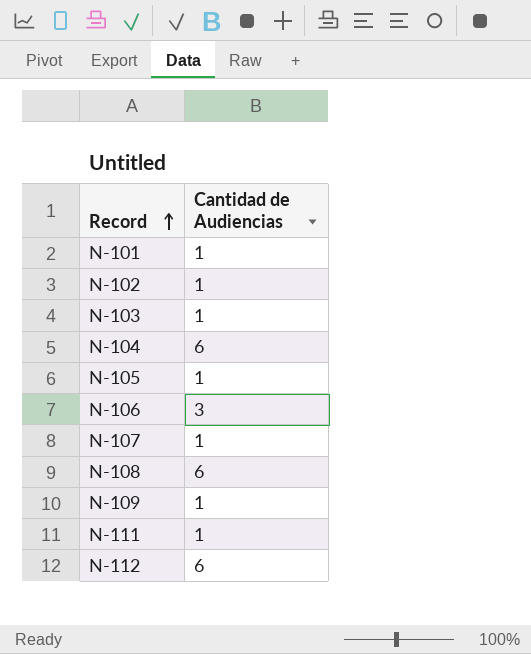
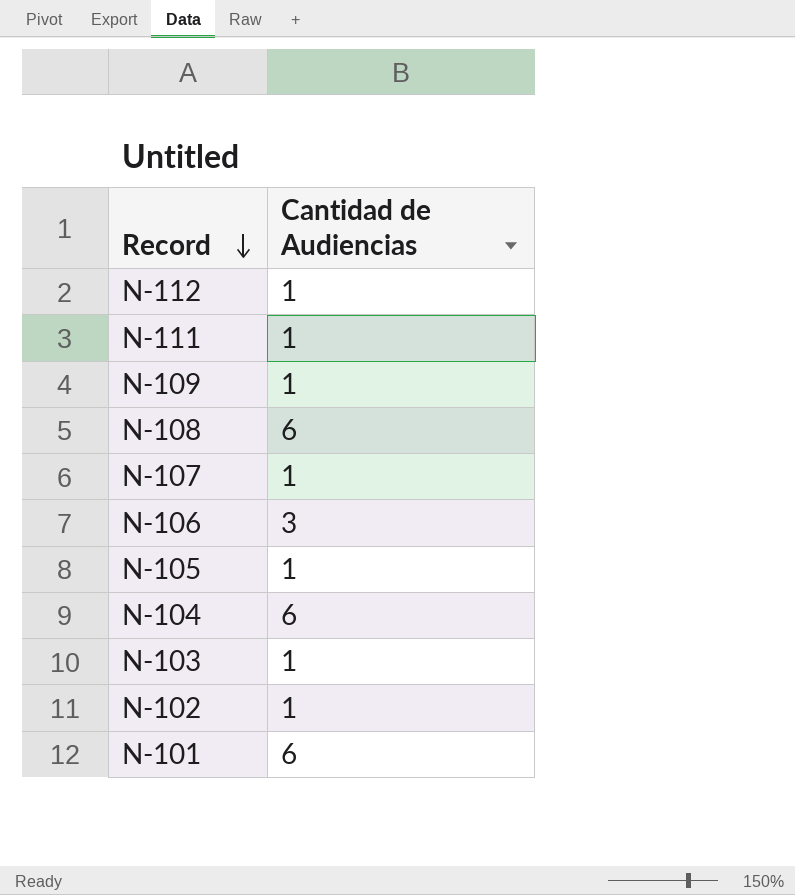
row order: Record ascending -> Record descending
N-112 | Cantidad de Audiencias: 6 -> 1
N-101 | Cantidad de Audiencias: 1 -> 6

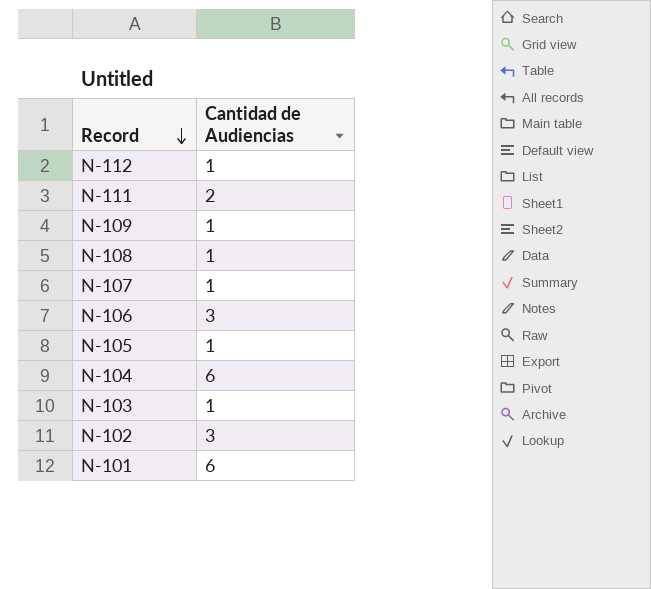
N-111 | Cantidad de Audiencias: 1 -> 2
N-108 | Cantidad de Audiencias: 6 -> 1
N-102 | Cantidad de Audiencias: 1 -> 3

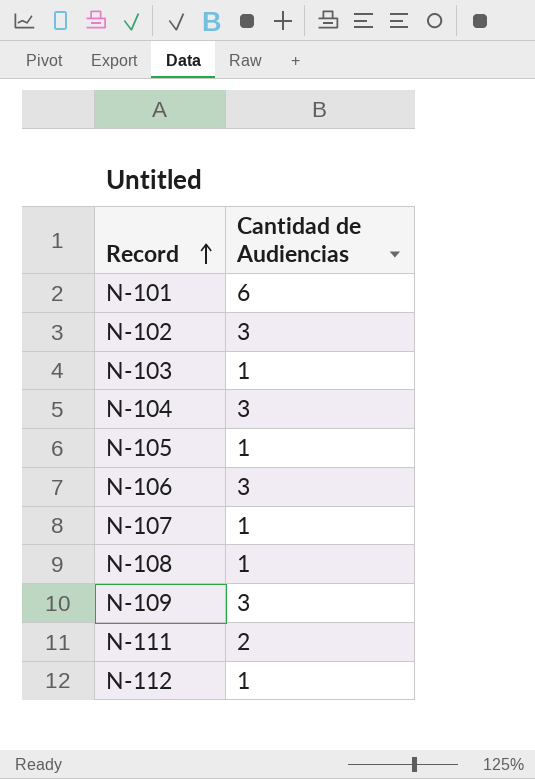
row order: Record descending -> Record ascending
N-104 | Cantidad de Audiencias: 6 -> 3
N-109 | Cantidad de Audiencias: 1 -> 3

